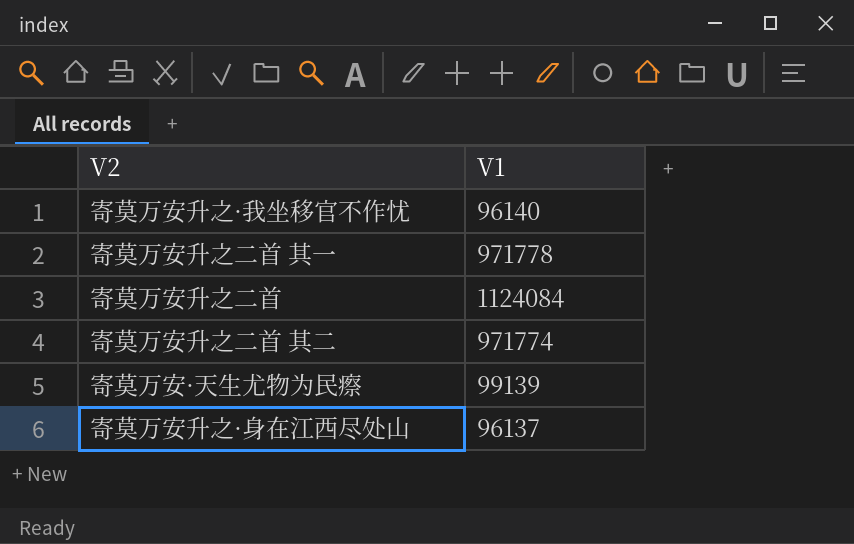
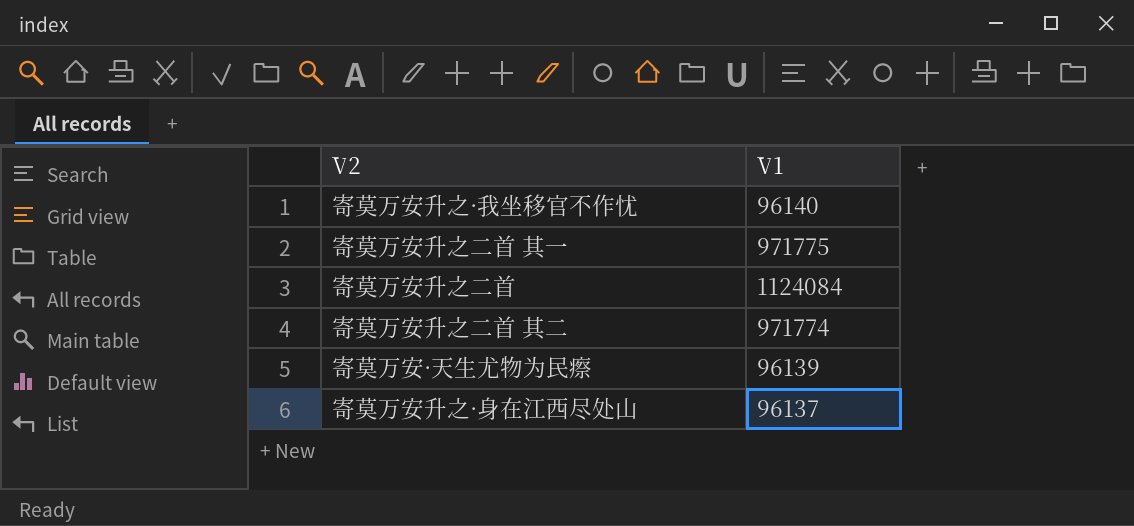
寄莫万安升之二首 其一 | V1: 971778 -> 971775
寄莫万安·天生尤物为民瘵 | V1: 99139 -> 96139

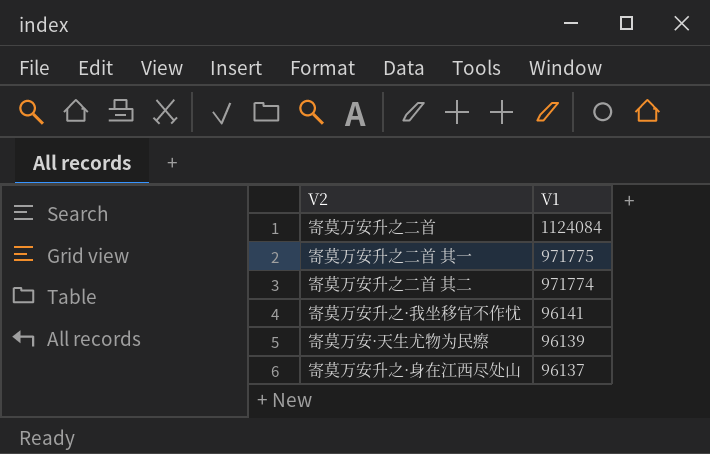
row order: none -> V1 descending
寄莫万安升之·我坐移官不作忧 | V1: 96140 -> 96141

